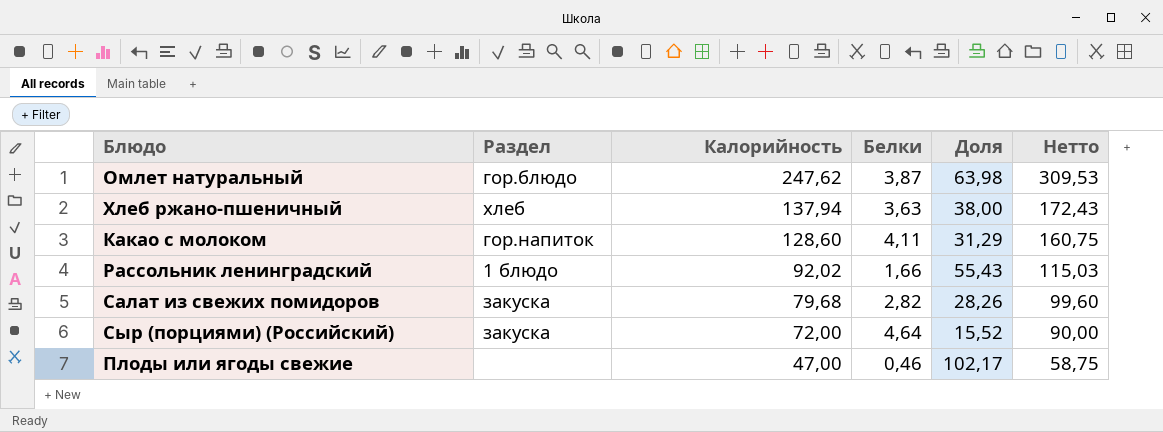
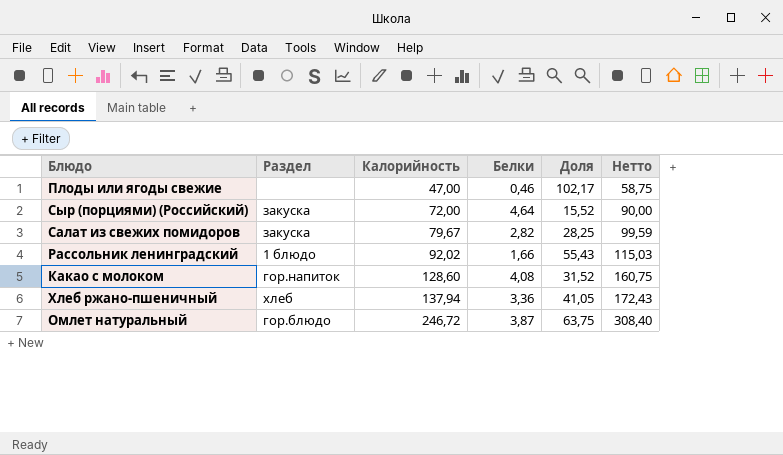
row order: Калорийность descending -> Калорийность ascending
Салат из свежих помидоров | Калорийность: 79,68 -> 79,67
Салат из свежих помидоров | Доля: 28,26 -> 28,25
Салат из свежих помидоров | Нетто: 99,60 -> 99,59
Какао с молоком | Белки: 4,11 -> 4,08
Какао с молоком | Доля: 31,29 -> 31,52
Хлеб ржано-пшеничный | Белки: 3,63 -> 3,36
Хлеб ржано-пшеничный | Доля: 38,00 -> 41,05
Омлет натуральный | Калорийность: 247,62 -> 246,72
Омлет натуральный | Доля: 63,98 -> 63,75
Омлет натуральный | Нетто: 309,53 -> 308,40

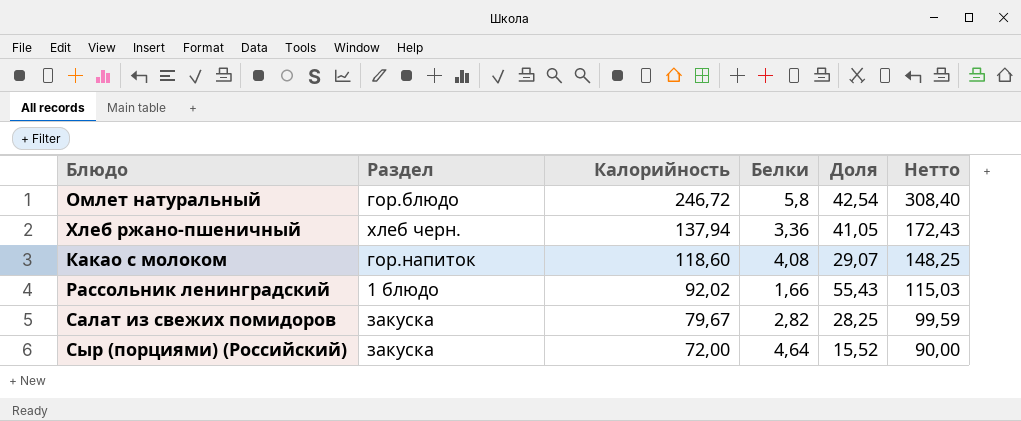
row order: Калорийность ascending -> Калорийность descending
row Плоды или ягоды свежие: none | 47,00 | 0,46 | 102,17 | 58,75 -> none
Омлет натуральный | Белки: 3,87 -> 5,8
Омлет натуральный | Доля: 63,75 -> 42,54
Хлеб ржано-пшеничный | Раздел: хлеб -> хлеб черн.
Какао с молоком | Калорийность: 128,60 -> 118,60
Какао с молоком | Доля: 31,52 -> 29,07
Какао с молоком | Нетто: 160,75 -> 148,25

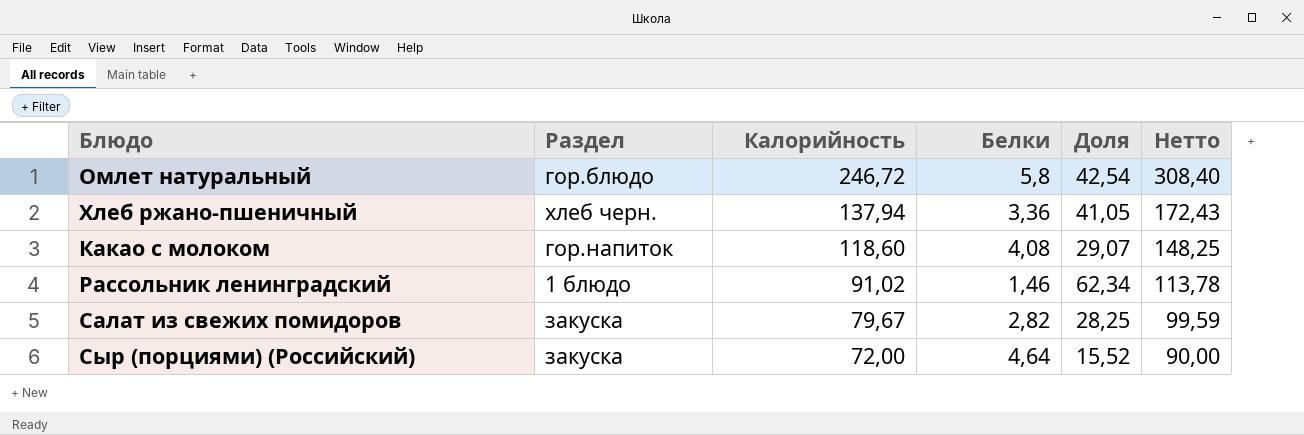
Рассольник ленинградский | Калорийность: 92,02 -> 91,02
Рассольник ленинградский | Белки: 1,66 -> 1,46
Рассольник ленинградский | Доля: 55,43 -> 62,34
Рассольник ленинградский | Нетто: 115,03 -> 113,78

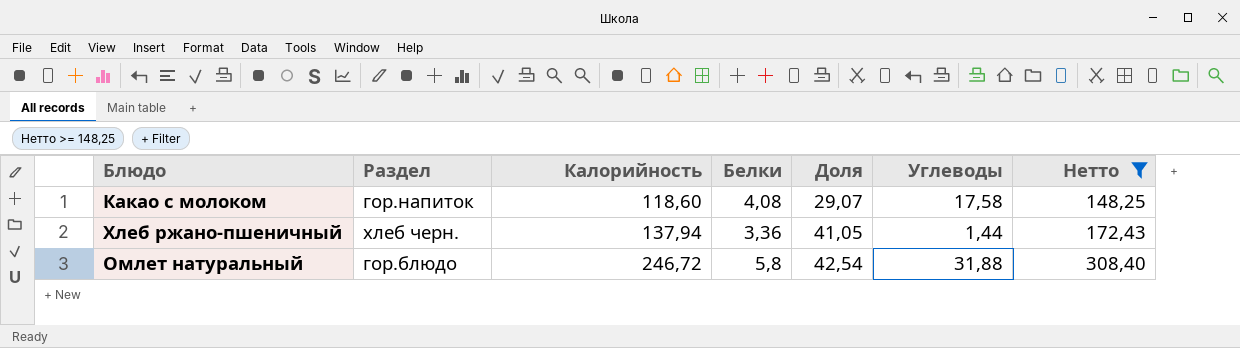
filter: none -> Нетто >= 148,25
row order: Калорийность descending -> Калорийность ascending
column Углеводы | position: none -> 6

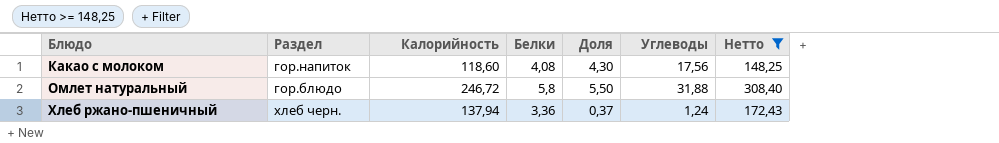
row order: Калорийность ascending -> Блюдо ascending
column Доля | formula: [Калорийность] / [Белки] -> [Углеводы] / [Белки]
Какао с молоком | Углеводы: 17,58 -> 17,56
Хлеб ржано-пшеничный | Углеводы: 1,44 -> 1,24

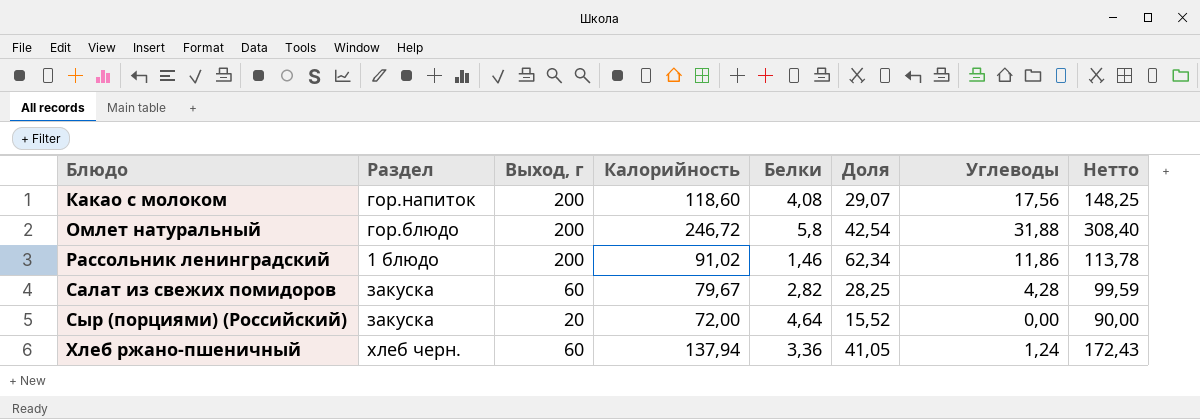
filter: Нетто >= 148,25 -> none
column Выход, г | position: none -> 3
column Доля | formula: [Углеводы] / [Белки] -> [Калорийность] / [Белки]

